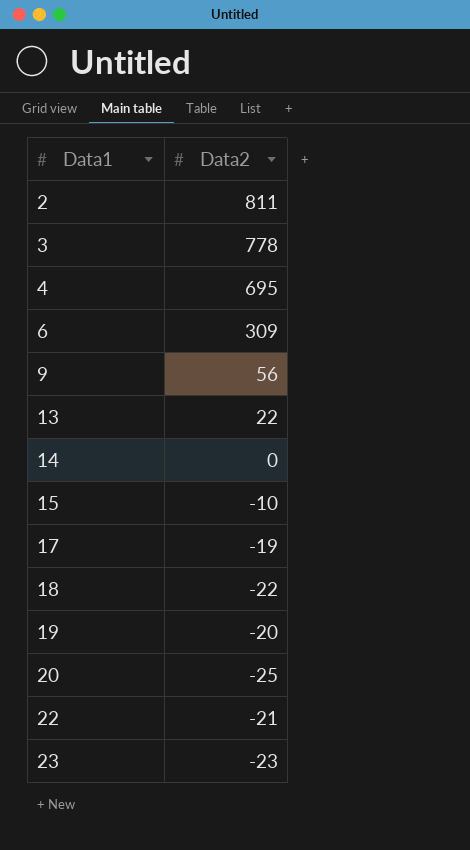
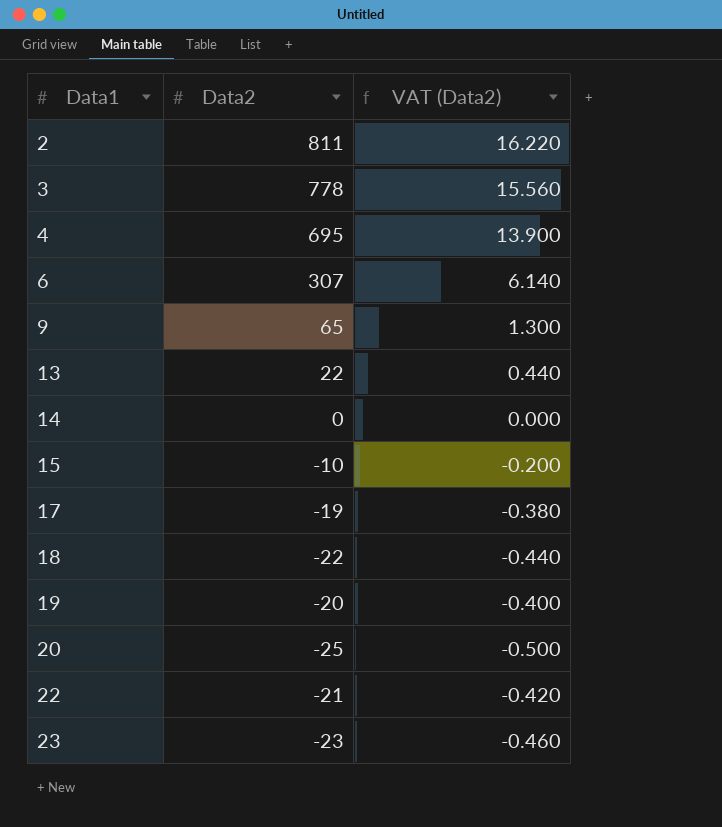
column VAT (Data2) | formula: none -> [Data2] * 0.02
6 | Data2: 309 -> 307
9 | Data2: 56 -> 65

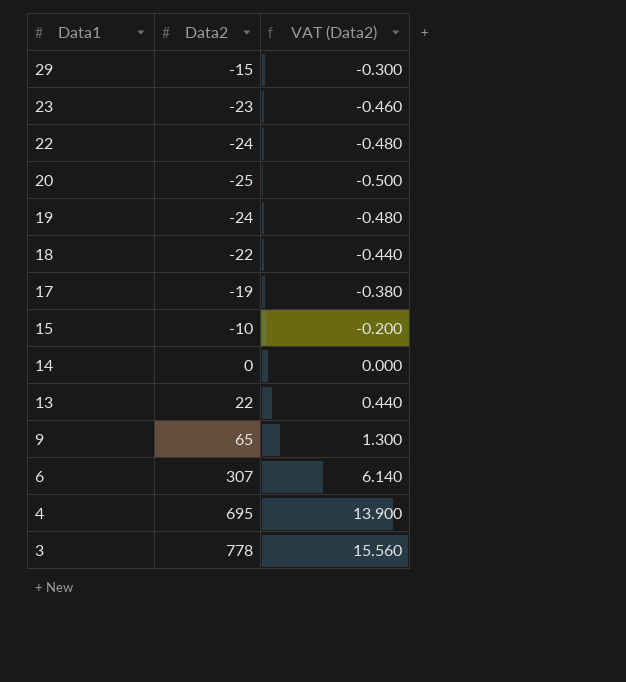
row order: Data1 ascending -> Data1 descending
row 2: 811 | 16.220 -> none
row 29: none -> -15 | -0.300
22 | Data2: -21 -> -24
22 | VAT (Data2): -0.420 -> -0.480
19 | Data2: -20 -> -24
19 | VAT (Data2): -0.400 -> -0.480

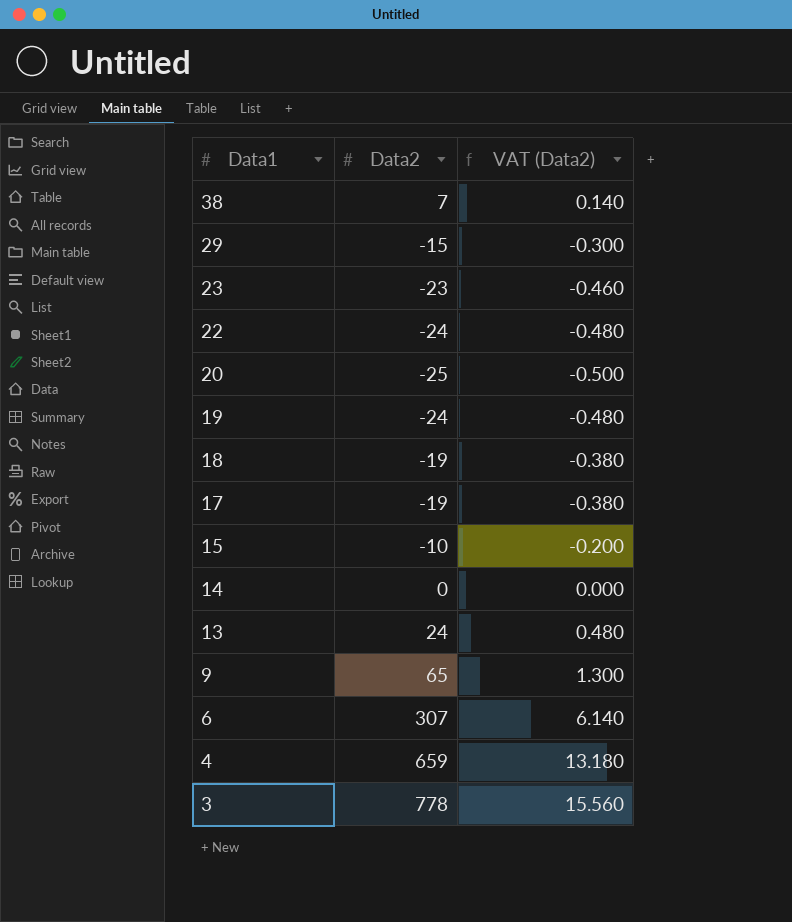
row 38: none -> 7 | 0.140
18 | Data2: -22 -> -19
18 | VAT (Data2): -0.440 -> -0.380
13 | Data2: 22 -> 24
13 | VAT (Data2): 0.440 -> 0.480
4 | Data2: 695 -> 659
4 | VAT (Data2): 13.900 -> 13.180

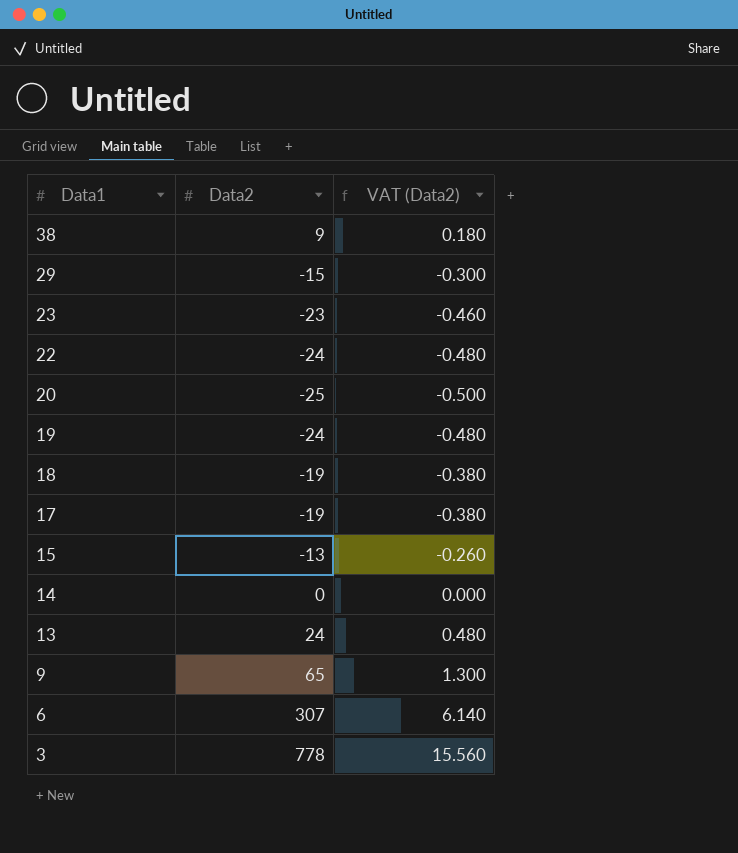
row 4: 659 | 13.180 -> none
38 | Data2: 7 -> 9
38 | VAT (Data2): 0.140 -> 0.180
15 | Data2: -10 -> -13
15 | VAT (Data2): -0.200 -> -0.260

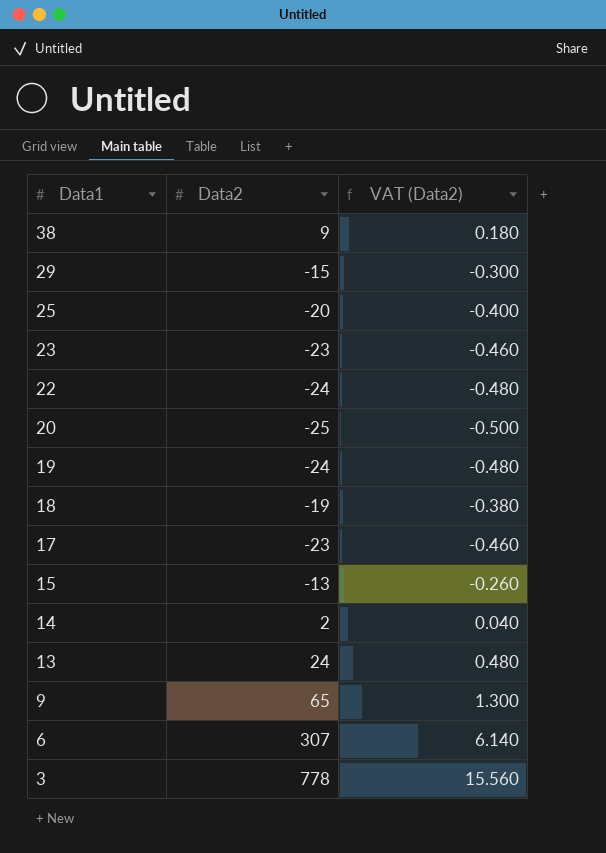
row 25: none -> -20 | -0.400
17 | Data2: -19 -> -23
17 | VAT (Data2): -0.380 -> -0.460
14 | Data2: 0 -> 2
14 | VAT (Data2): 0.000 -> 0.040

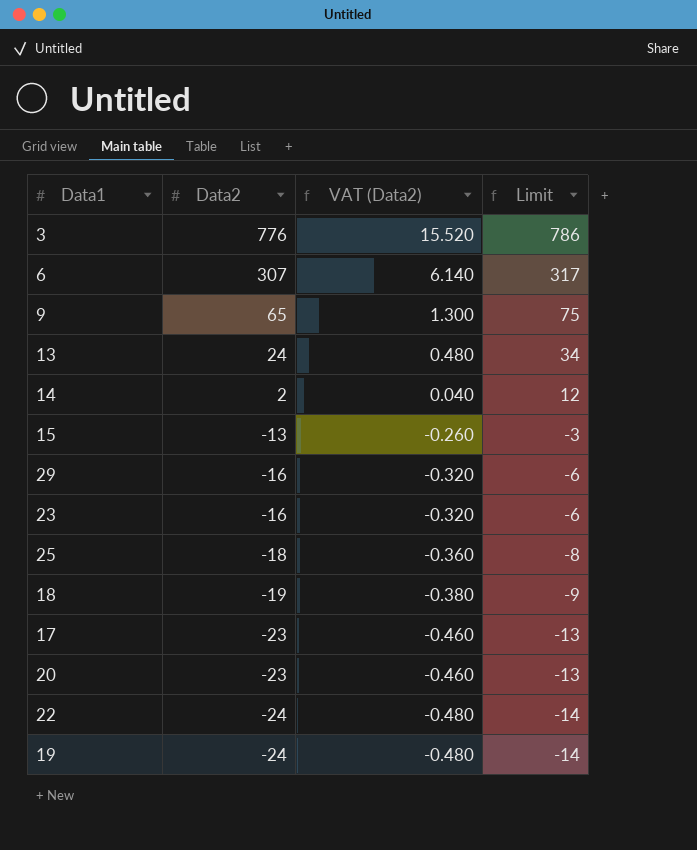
row order: Data1 descending -> Data2 descending
column Limit | formula: none -> [Data2] + 10
row 38: 9 | 0.180 -> none
3 | Data2: 778 -> 776
3 | VAT (Data2): 15.560 -> 15.520
29 | Data2: -15 -> -16
29 | VAT (Data2): -0.300 -> -0.320
23 | Data2: -23 -> -16
23 | VAT (Data2): -0.460 -> -0.320
25 | Data2: -20 -> -18
25 | VAT (Data2): -0.400 -> -0.360
20 | Data2: -25 -> -23
20 | VAT (Data2): -0.500 -> -0.460

